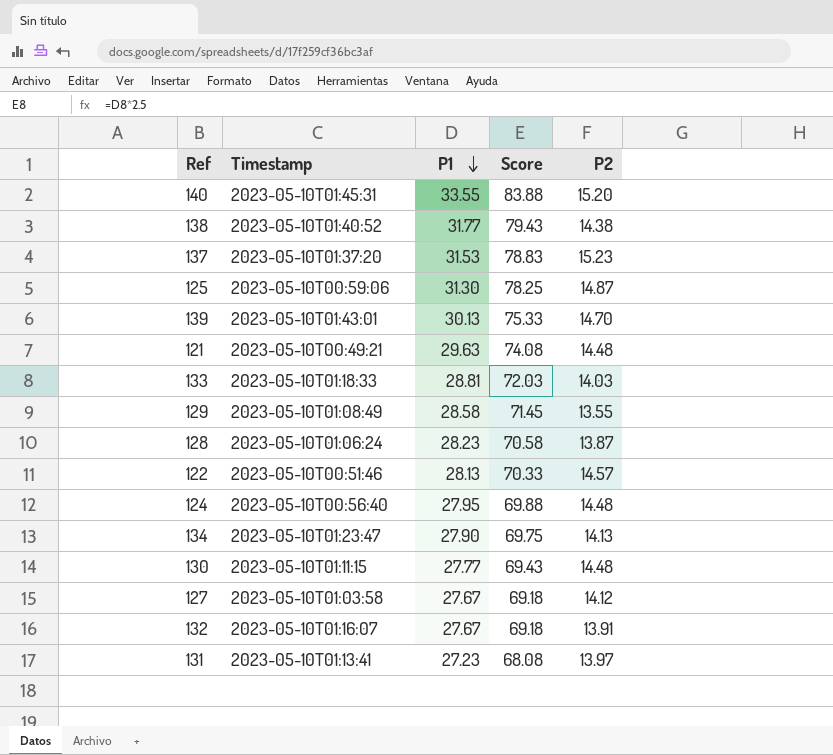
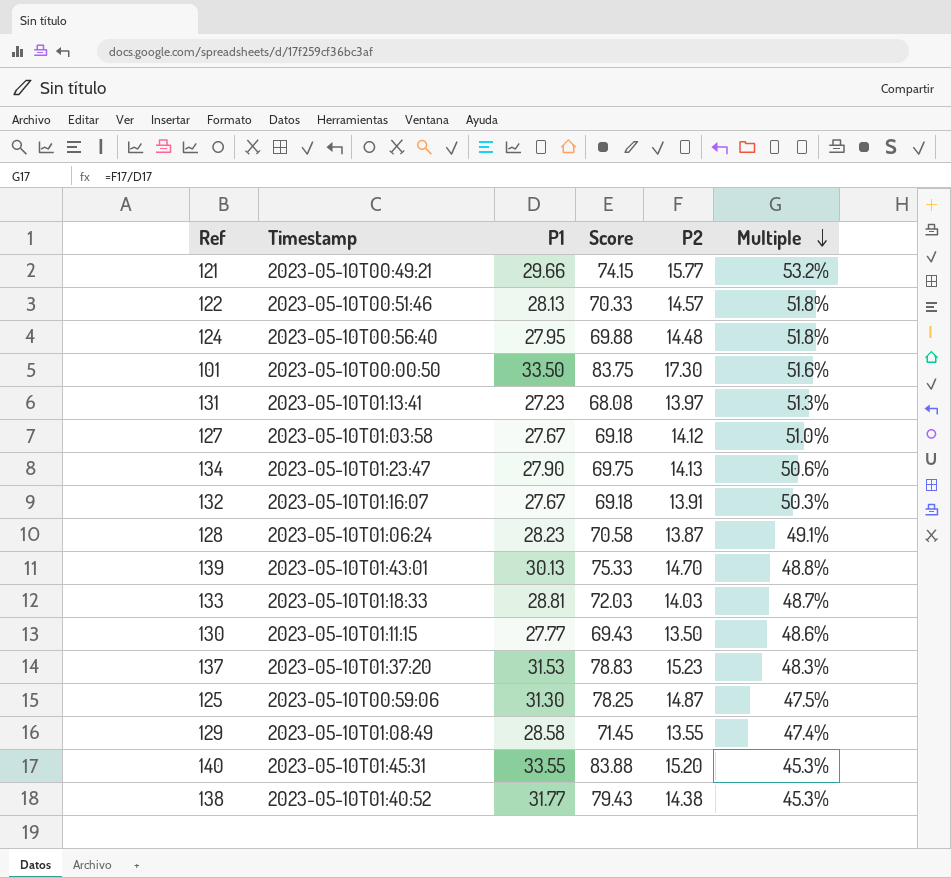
row order: P1 descending -> Multiple descending
column Multiple | formula: none -> [P2] / [P1]
121 | P1: 29.63 -> 29.66
121 | Score: 74.08 -> 74.15
121 | P2: 14.48 -> 15.77
row 101: none -> 2023-05-10T00:00:50 | 33.50 | 83.75 | 17.30 | 51.6%
130 | P2: 14.48 -> 13.50

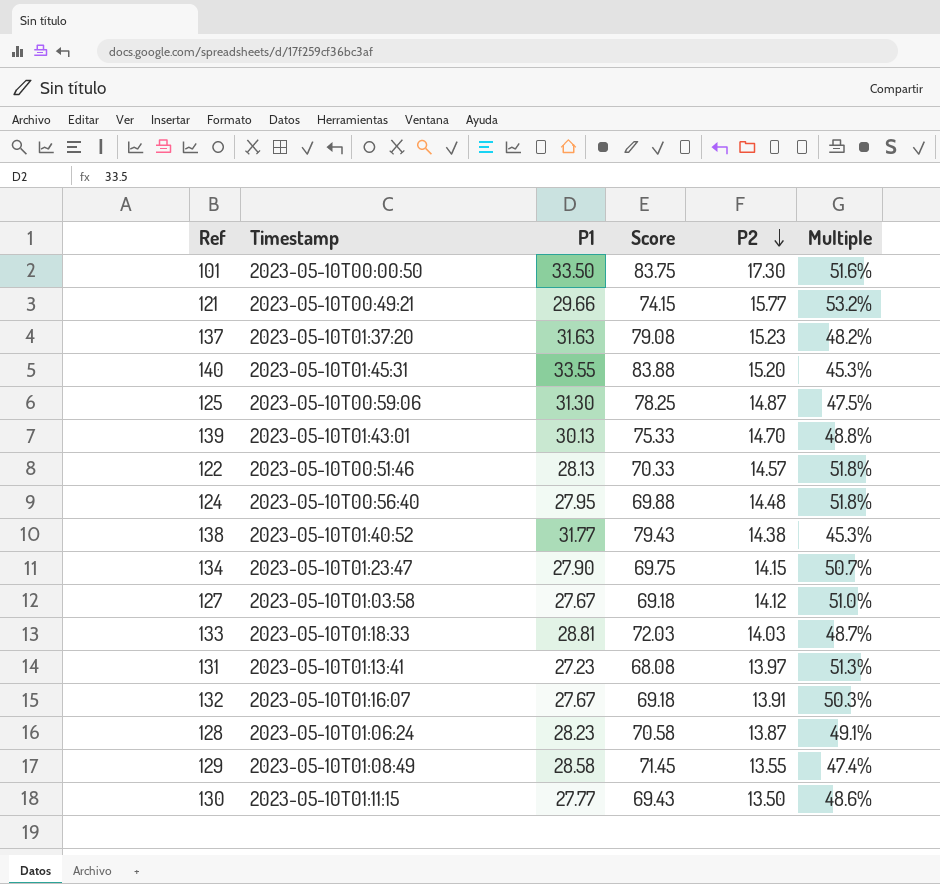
row order: Multiple descending -> P2 descending
137 | P1: 31.53 -> 31.63
137 | Score: 78.83 -> 79.08
137 | Multiple: 48.3% -> 48.2%
134 | P2: 14.13 -> 14.15
134 | Multiple: 50.6% -> 50.7%

